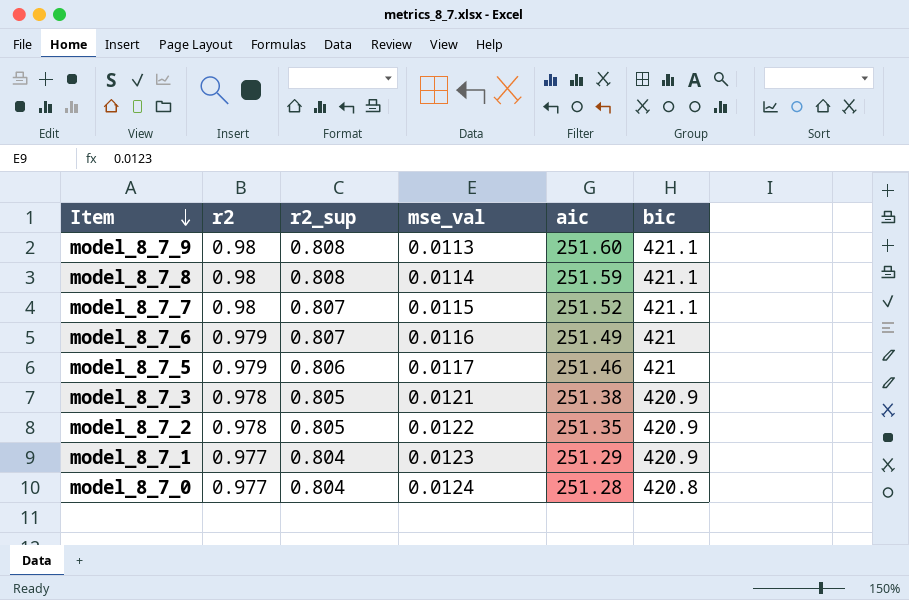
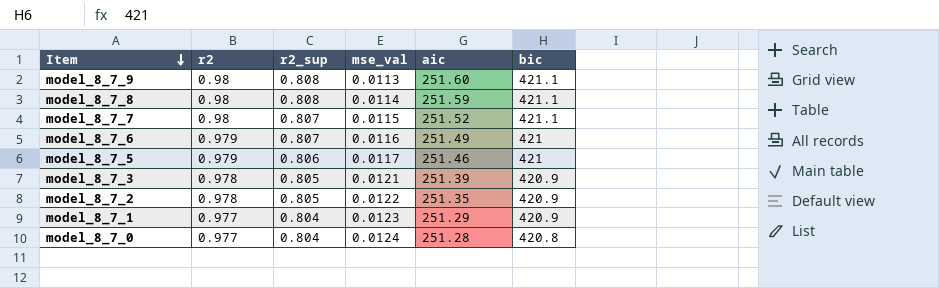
model_8_7_3 | aic: 251.38 -> 251.39

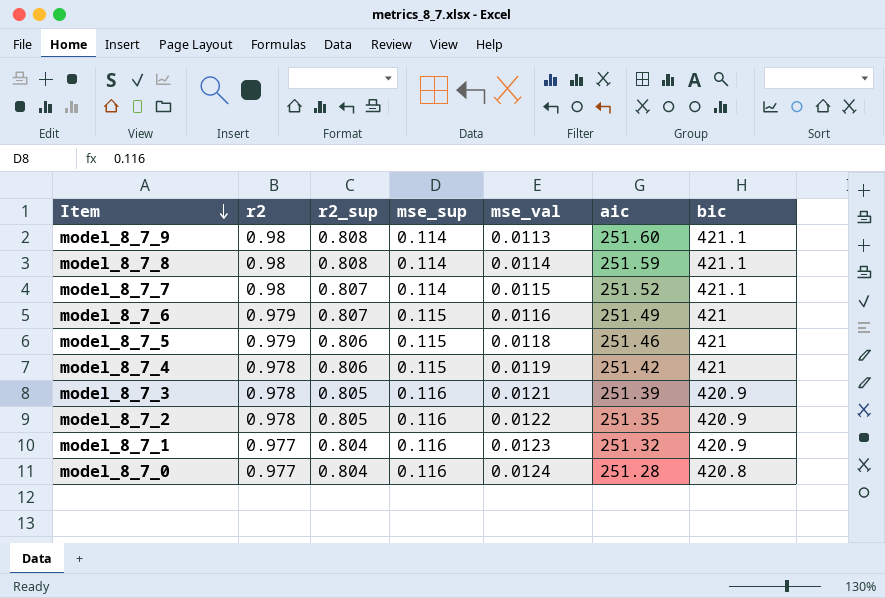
column mse_sup | position: none -> 4
model_8_7_5 | mse_val: 0.0117 -> 0.0118
row model_8_7_4: none -> 0.978 | 0.806 | 0.115 | 0.0119 | 251.42 | 421
model_8_7_1 | aic: 251.29 -> 251.32

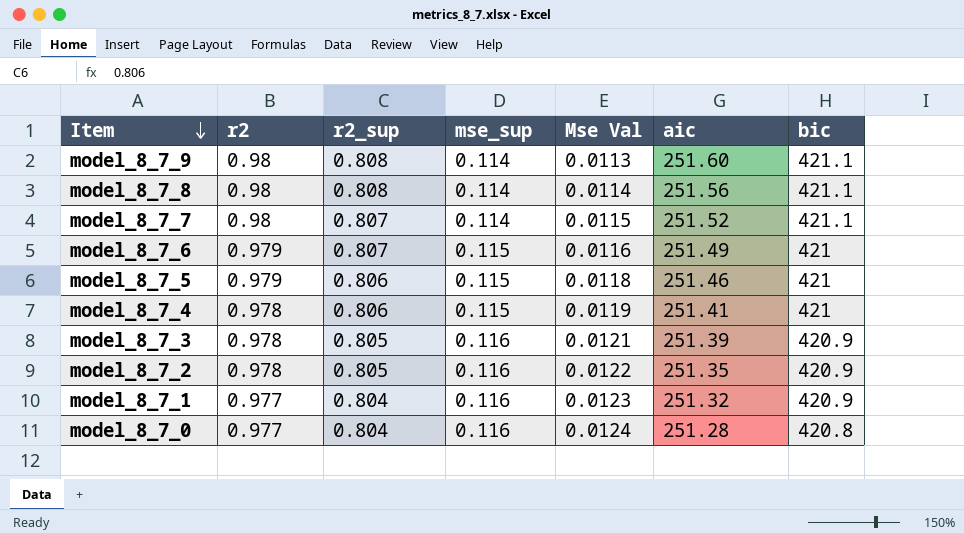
column name: mse_val -> Mse Val
model_8_7_8 | aic: 251.59 -> 251.56
model_8_7_4 | aic: 251.42 -> 251.41

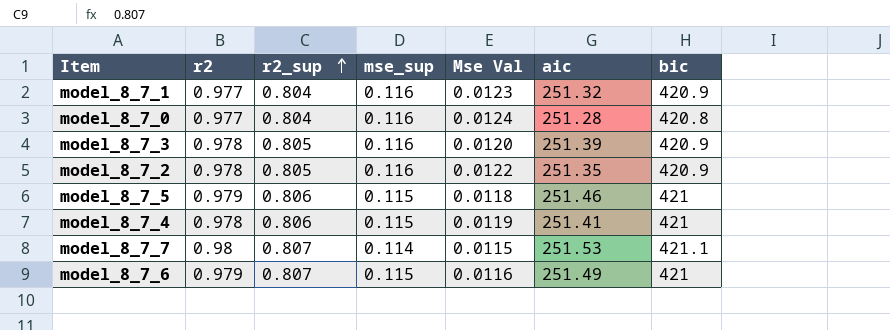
row order: Item descending -> r2_sup ascending
row model_8_7_9: 0.98 | 0.808 | 0.114 | 0.0113 | 251.60 | 421.1 -> none
row model_8_7_8: 0.98 | 0.808 | 0.114 | 0.0114 | 251.56 | 421.1 -> none
model_8_7_3 | Mse Val: 0.0121 -> 0.0120
model_8_7_7 | aic: 251.52 -> 251.53

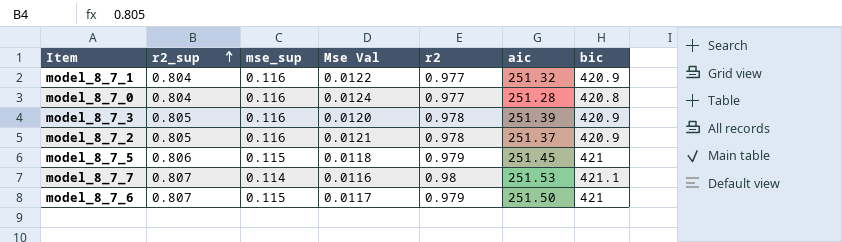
column r2 | position: 2 -> 5
row model_8_7_4: 0.978 | 0.806 | 0.115 | 0.0119 | 251.41 | 421 -> none
model_8_7_1 | Mse Val: 0.0123 -> 0.0122
model_8_7_2 | Mse Val: 0.0122 -> 0.0121
model_8_7_2 | aic: 251.35 -> 251.37
model_8_7_5 | aic: 251.46 -> 251.45
model_8_7_7 | Mse Val: 0.0115 -> 0.0116
model_8_7_6 | Mse Val: 0.0116 -> 0.0117
model_8_7_6 | aic: 251.49 -> 251.50

